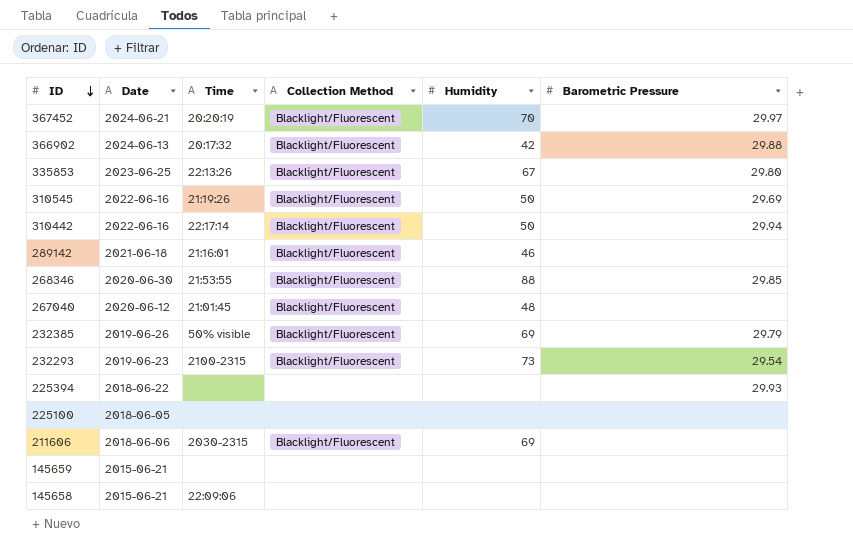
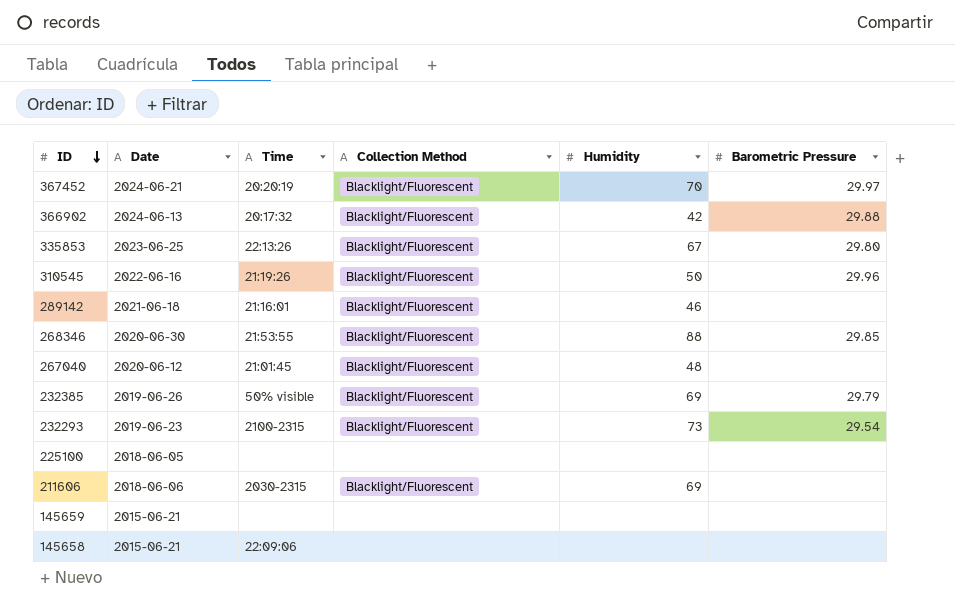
row 310442: 2022-06-16 | 22:17:14 | Blacklight/Fluorescent | 50 | 29.94 -> none
row 225394: 2018-06-22 | none | none | none | 29.93 -> none
310545 | Barometric Pressure: 29.69 -> 29.96

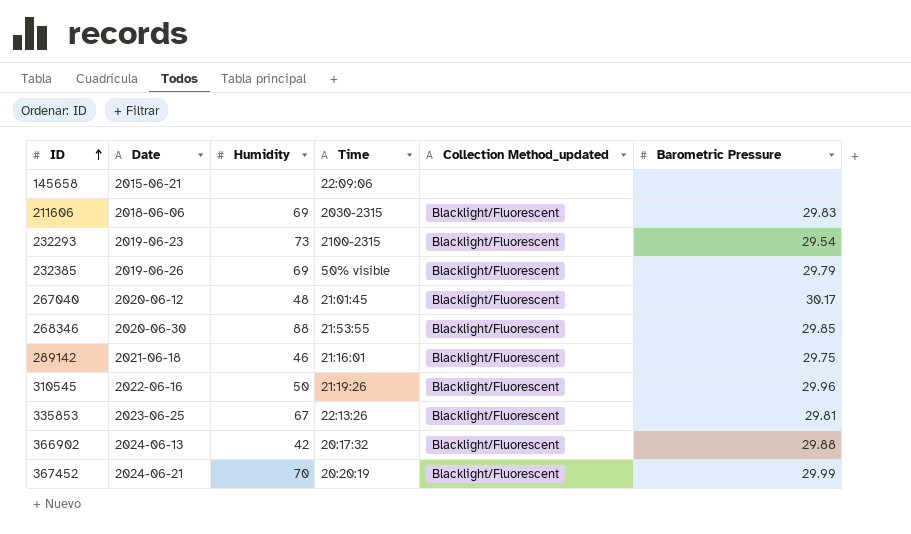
row order: ID descending -> ID ascending
column Humidity | position: 5 -> 3
column name: Collection Method -> Collection Method_updated
row 225100: 2018-06-05 | none | none | none | none -> none
row 145659: 2015-06-21 | none | none | none | none -> none
211606 | Barometric Pressure: none -> 29.83
267040 | Barometric Pressure: none -> 30.17
289142 | Barometric Pressure: none -> 29.75
335853 | Barometric Pressure: 29.80 -> 29.81
367452 | Barometric Pressure: 29.97 -> 29.99

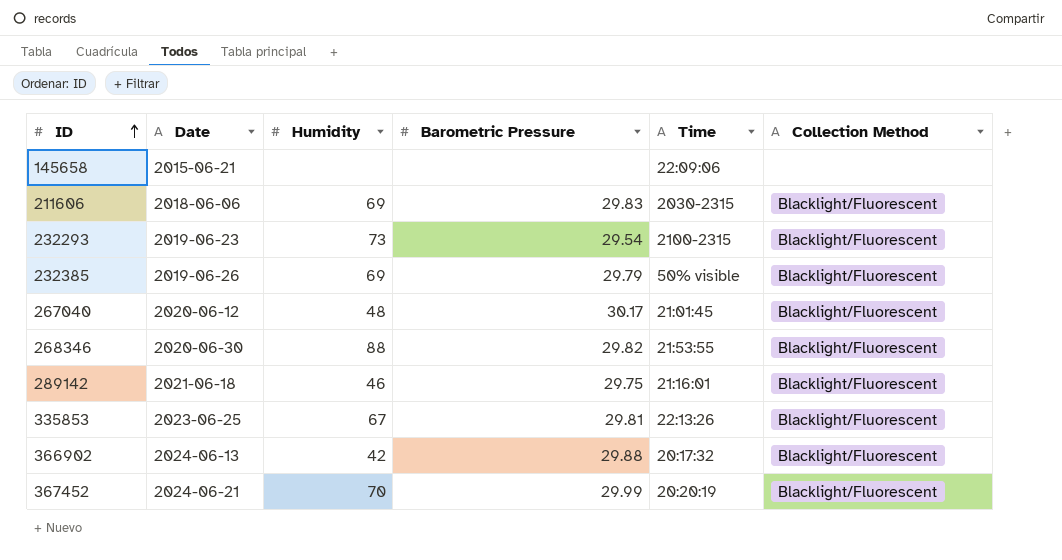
column Barometric Pressure | position: 6 -> 4
column name: Collection Method_updated -> Collection Method
row 310545: 2022-06-16 | 50 | 21:19:26 | Blacklight/Fluorescent | 29.96 -> none
268346 | Barometric Pressure: 29.85 -> 29.82

